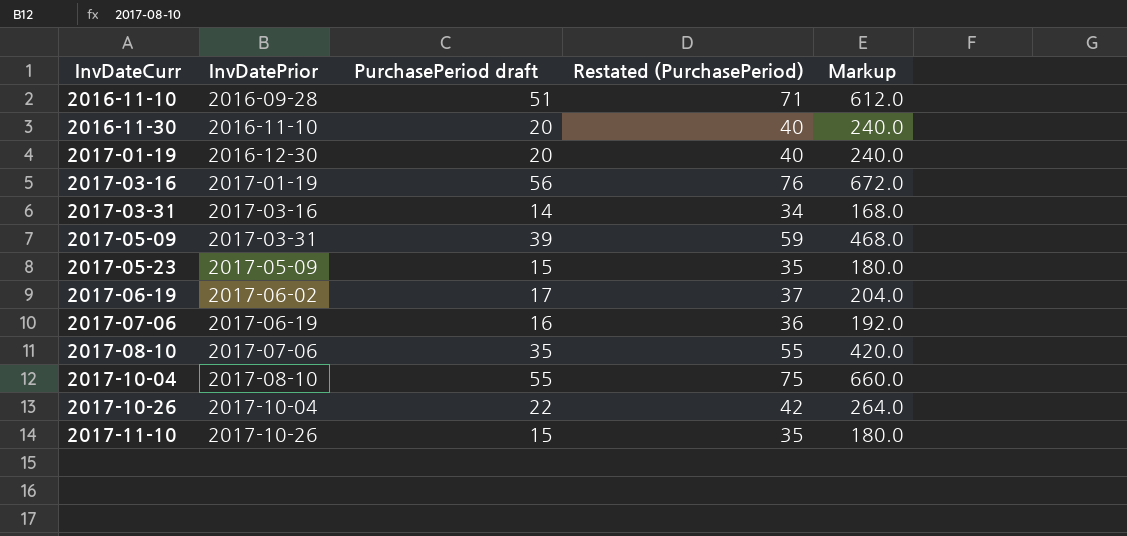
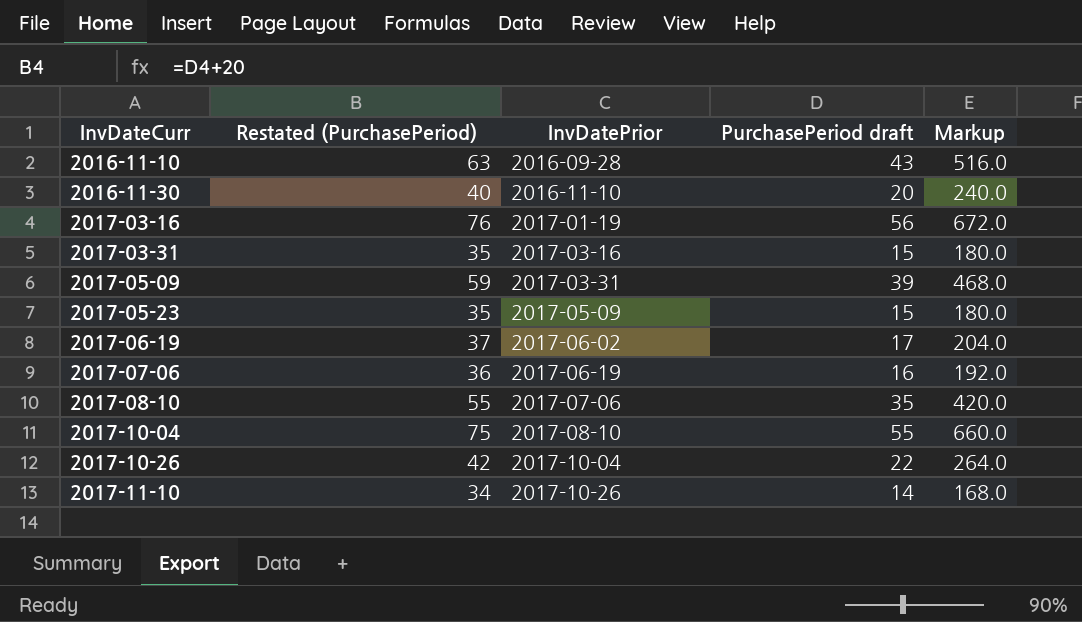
column Restated (PurchasePeriod) | position: 4 -> 2
row 2017-01-19: 2016-12-30 | 20 | 40 | 240.0 -> none
2016-11-10 | Restated (PurchasePeriod): 71 -> 63
2016-11-10 | PurchasePeriod draft: 51 -> 43
2016-11-10 | Markup: 612.0 -> 516.0
2017-03-31 | Restated (PurchasePeriod): 34 -> 35
2017-03-31 | PurchasePeriod draft: 14 -> 15
2017-03-31 | Markup: 168.0 -> 180.0
2017-11-10 | Restated (PurchasePeriod): 35 -> 34
2017-11-10 | PurchasePeriod draft: 15 -> 14
2017-11-10 | Markup: 180.0 -> 168.0

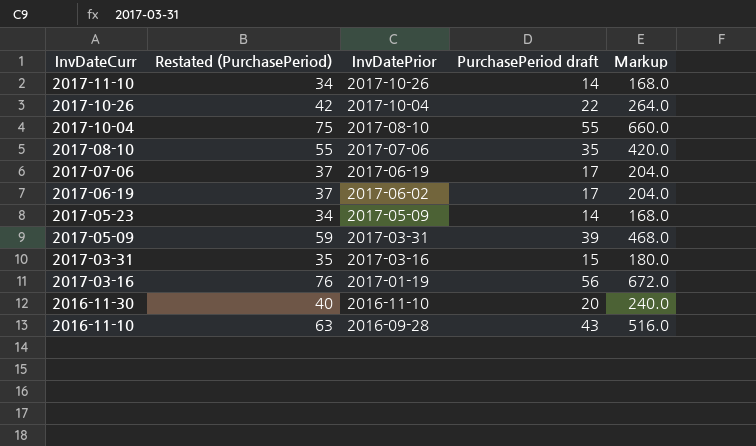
row order: InvDateCurr ascending -> InvDateCurr descending
2017-07-06 | Restated (PurchasePeriod): 36 -> 37
2017-07-06 | PurchasePeriod draft: 16 -> 17
2017-07-06 | Markup: 192.0 -> 204.0
2017-05-23 | Restated (PurchasePeriod): 35 -> 34
2017-05-23 | PurchasePeriod draft: 15 -> 14
2017-05-23 | Markup: 180.0 -> 168.0

